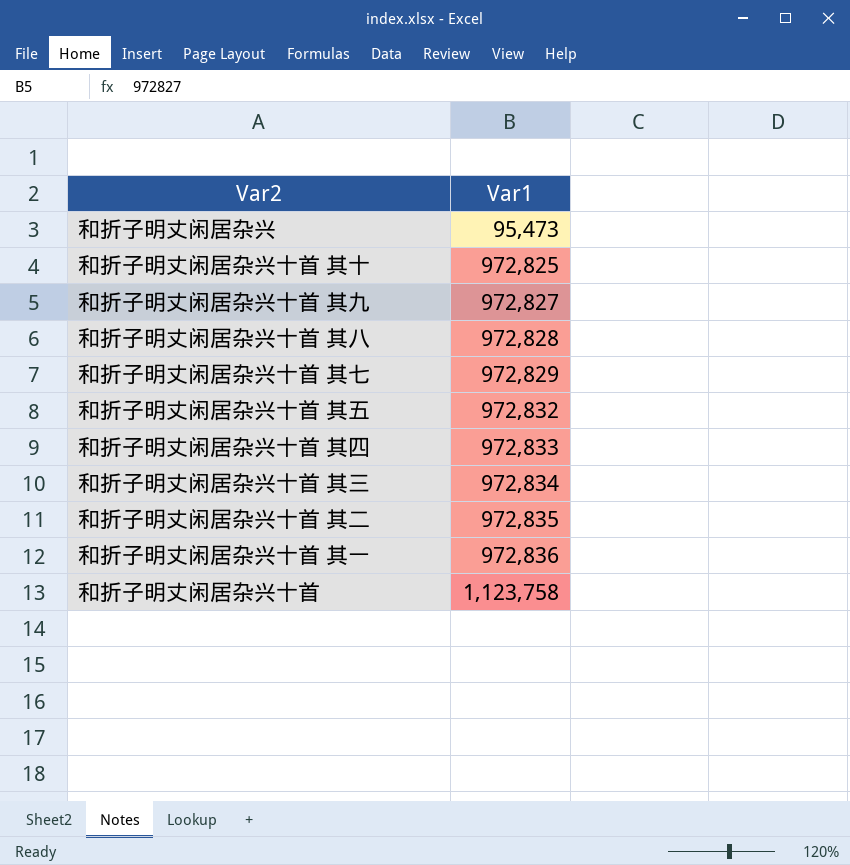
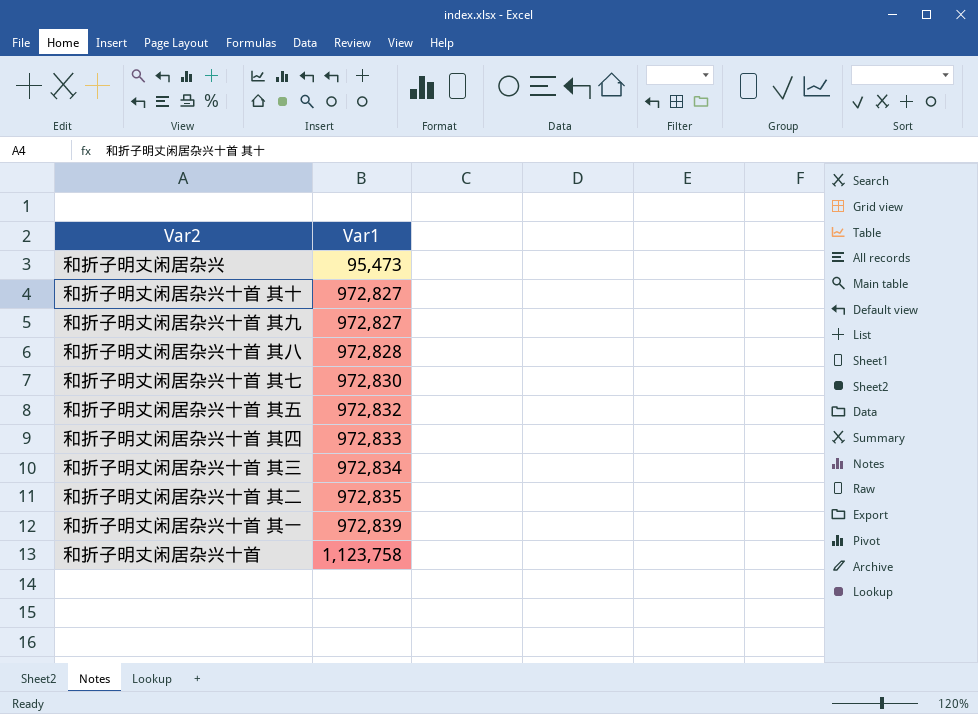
和折子明丈闲居杂兴十首 其十 | Var1: 972,825 -> 972,827
和折子明丈闲居杂兴十首 其七 | Var1: 972,829 -> 972,830
和折子明丈闲居杂兴十首 其一 | Var1: 972,836 -> 972,839

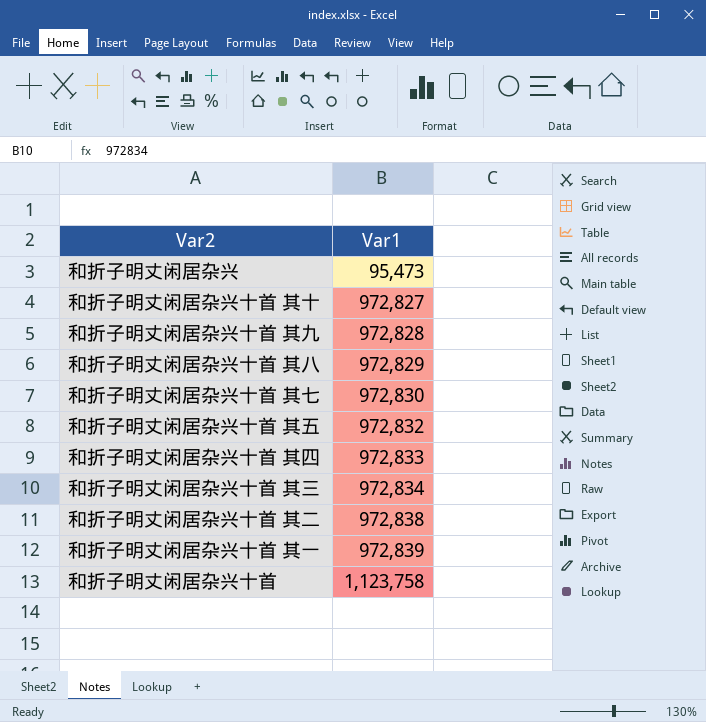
和折子明丈闲居杂兴十首 其九 | Var1: 972,827 -> 972,828
和折子明丈闲居杂兴十首 其八 | Var1: 972,828 -> 972,829
和折子明丈闲居杂兴十首 其二 | Var1: 972,835 -> 972,838

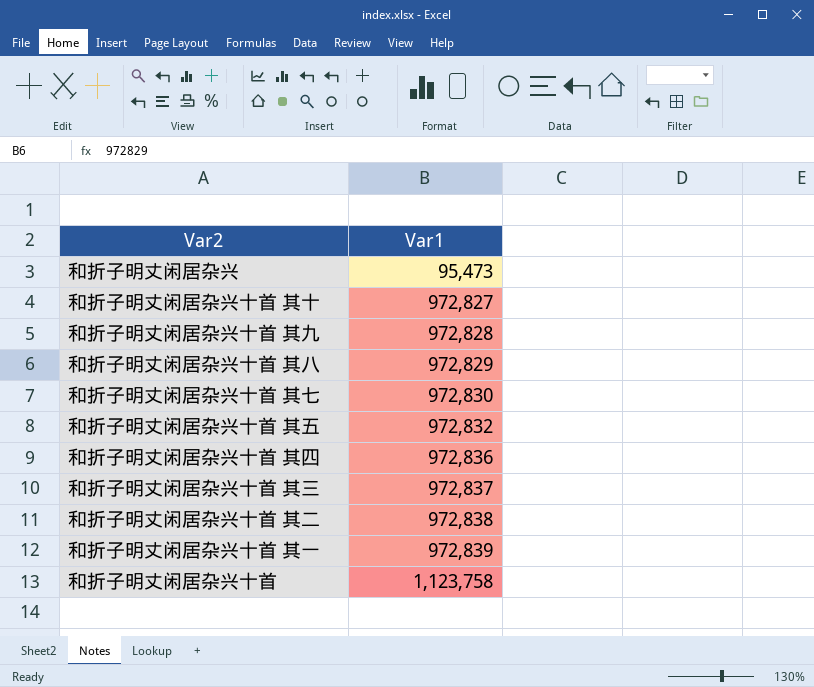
和折子明丈闲居杂兴十首 其四 | Var1: 972,833 -> 972,836
和折子明丈闲居杂兴十首 其三 | Var1: 972,834 -> 972,837

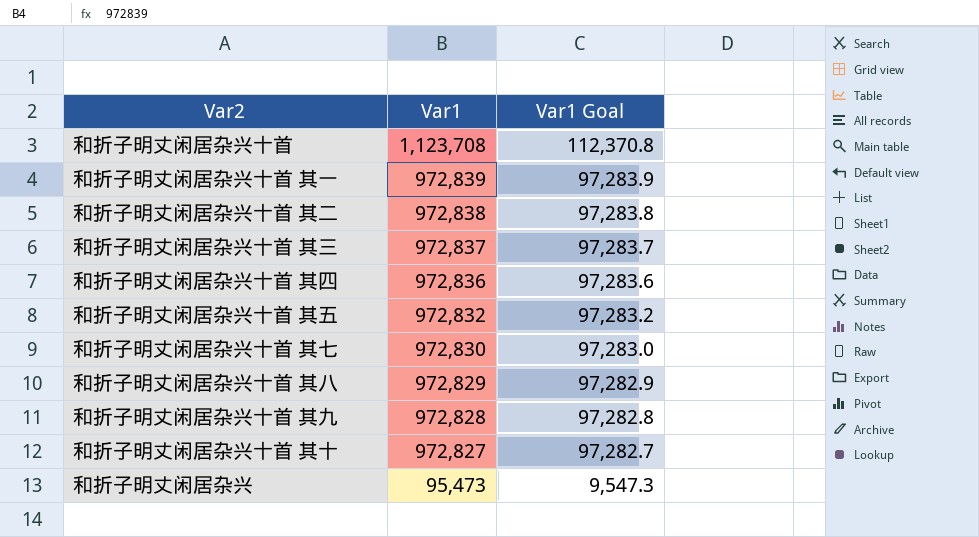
row order: Var1 ascending -> Var1 descending
column Var1 Goal | formula: none -> [Var1] * 0.1
和折子明丈闲居杂兴十首 | Var1: 1,123,758 -> 1,123,708

